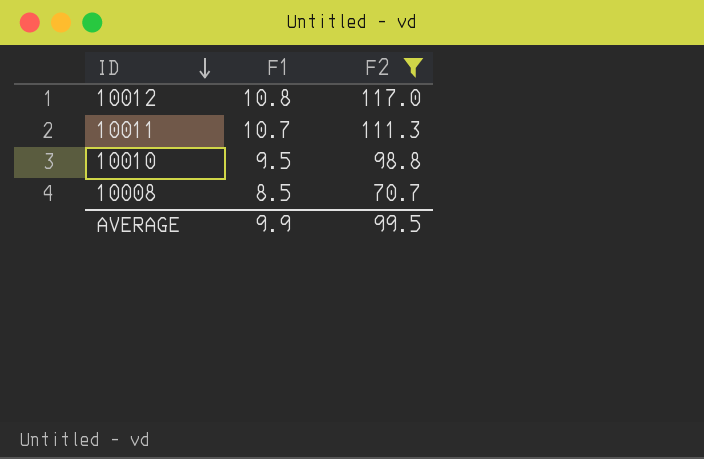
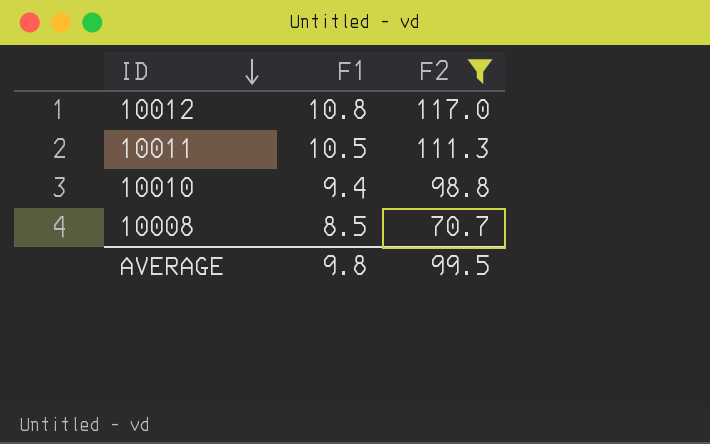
10011 | F1: 10.7 -> 10.5
10010 | F1: 9.5 -> 9.4
AVERAGE | F1: 9.9 -> 9.8

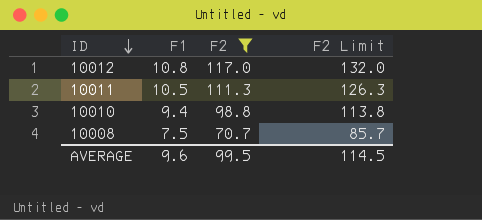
column F2 Limit | formula: none -> [F2] + 15
10008 | F1: 8.5 -> 7.5
AVERAGE | F1: 9.8 -> 9.6

